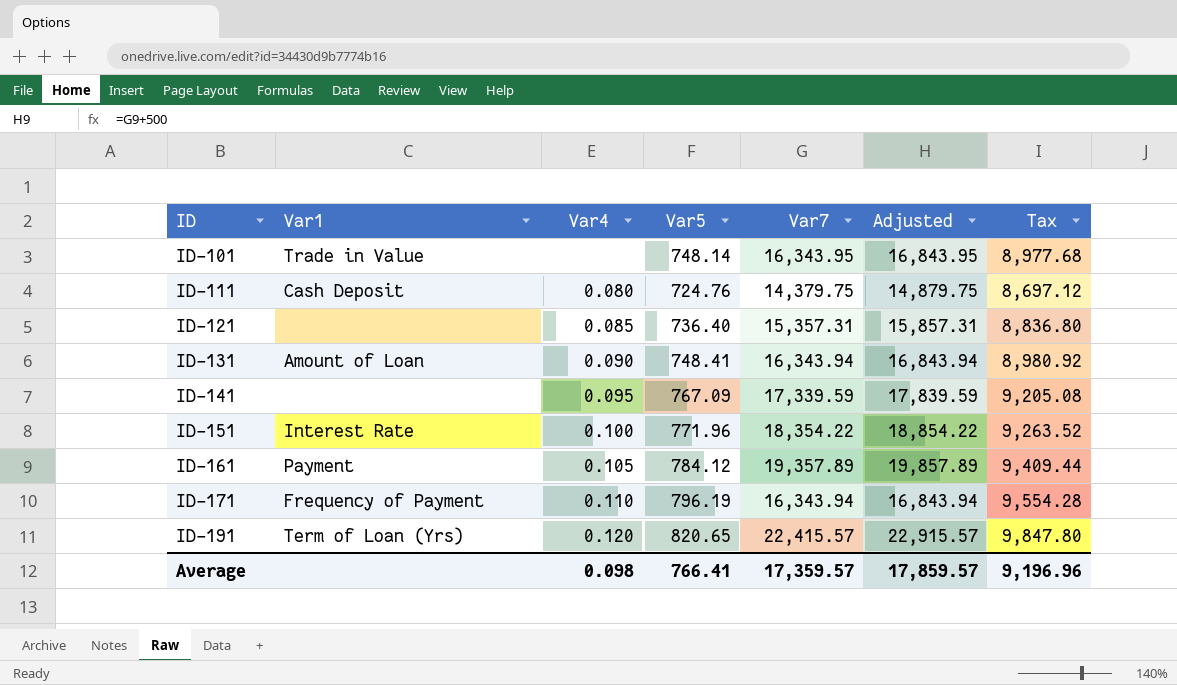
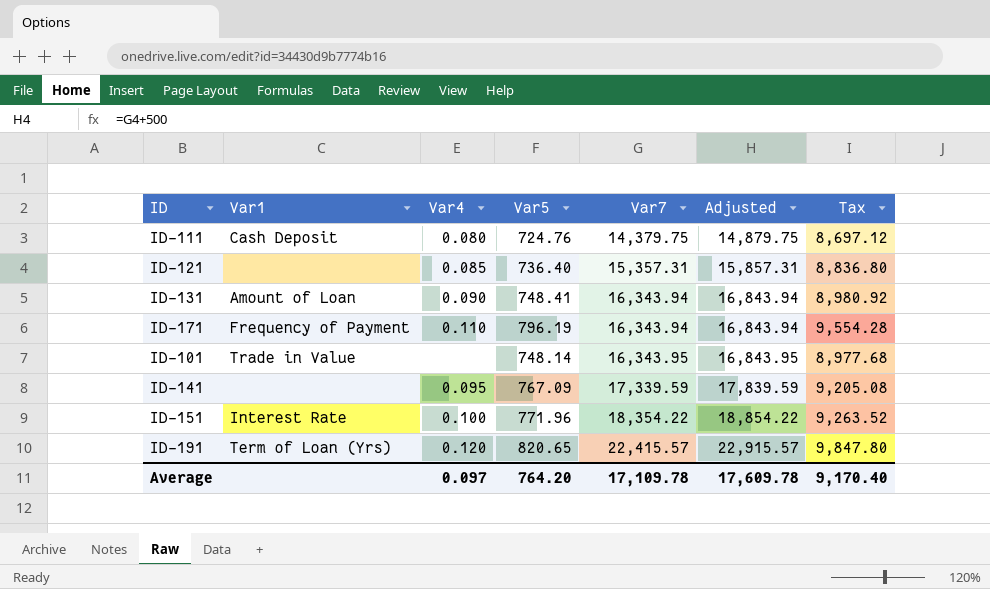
row order: ID ascending -> Var7 ascending
row ID-161: Payment | 0.105 | 784.12 | 19,357.89 | 19,857.89 | 9,409.44 -> none
Average | Var4: 0.098 -> 0.097
Average | Var5: 766.41 -> 764.20
Average | Var7: 17,359.57 -> 17,109.78
Average | Adjusted: 17,859.57 -> 17,609.78
Average | Tax: 9,196.96 -> 9,170.40

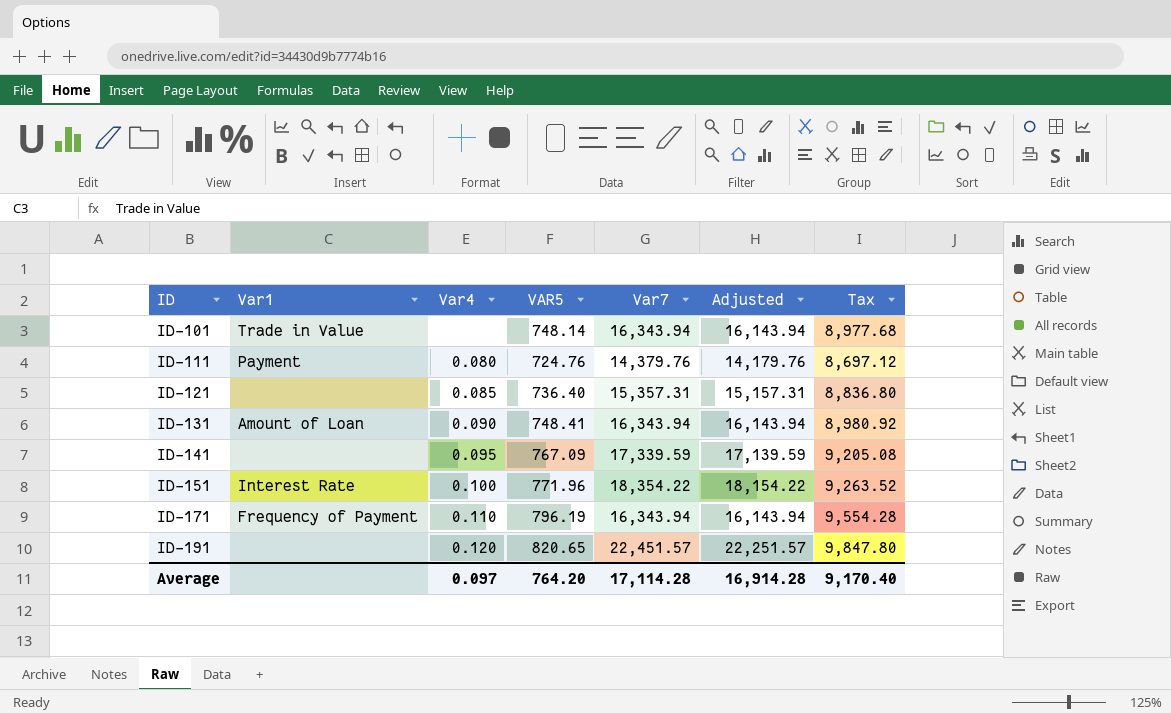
row order: Var7 ascending -> ID ascending
column name: Var5 -> VAR5
column Adjusted | formula: [Var7] + 500 -> [Var7] - 200
ID-101 | Var7: 16,343.95 -> 16,343.94
ID-111 | Var1: Cash Deposit -> Payment
ID-111 | Var7: 14,379.75 -> 14,379.76
ID-191 | Var1: Term of Loan (Yrs) -> none
ID-191 | Var7: 22,415.57 -> 22,451.57
Average | Var7: 17,109.78 -> 17,114.28
Average | Adjusted: 17,609.78 -> 16,914.28

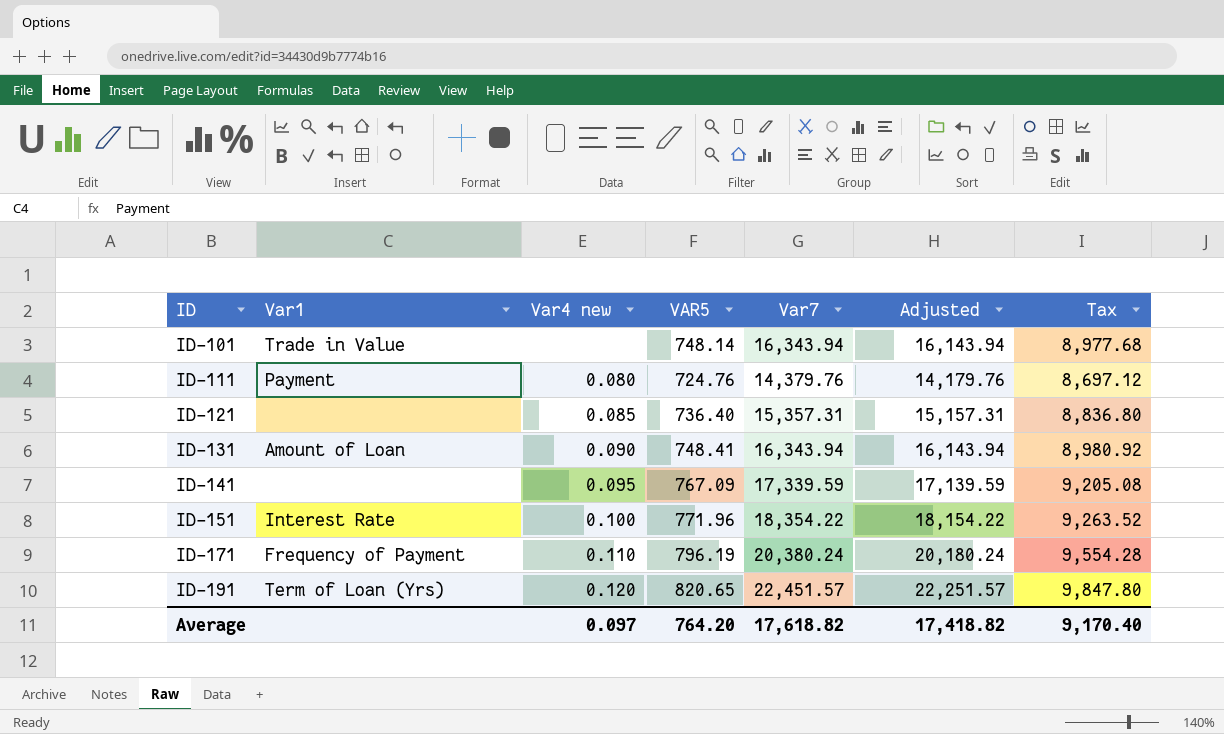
column name: Var4 -> Var4 new
ID-171 | Var7: 16,343.94 -> 20,380.24
ID-171 | Adjusted: 16,143.94 -> 20,180.24
ID-191 | Var1: none -> Term of Loan (Yrs)
Average | Var7: 17,114.28 -> 17,618.82
Average | Adjusted: 16,914.28 -> 17,418.82

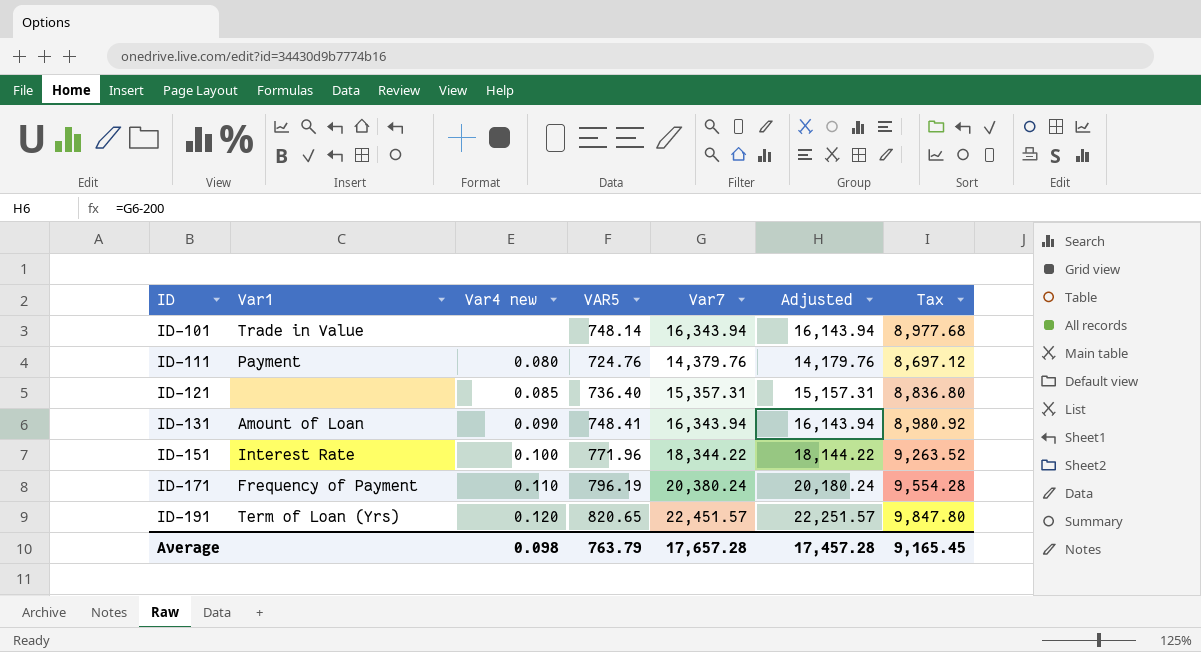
row ID-141: none | 0.095 | 767.09 | 17,339.59 | 17,139.59 | 9,205.08 -> none
ID-151 | Var7: 18,354.22 -> 18,344.22
ID-151 | Adjusted: 18,154.22 -> 18,144.22
Average | Var4 new: 0.097 -> 0.098
Average | VAR5: 764.20 -> 763.79
Average | Var7: 17,618.82 -> 17,657.28
Average | Adjusted: 17,418.82 -> 17,457.28
Average | Tax: 9,170.40 -> 9,165.45

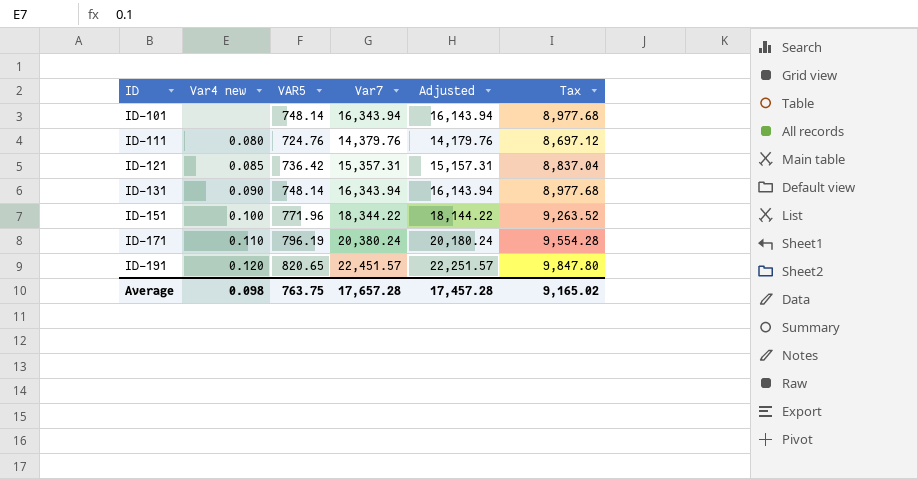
column Var1 | position: 2 -> none
ID-121 | VAR5: 736.40 -> 736.42
ID-121 | Tax: 8,836.80 -> 8,837.04
ID-131 | VAR5: 748.41 -> 748.14
ID-131 | Tax: 8,980.92 -> 8,977.68
Average | VAR5: 763.79 -> 763.75
Average | Tax: 9,165.45 -> 9,165.02

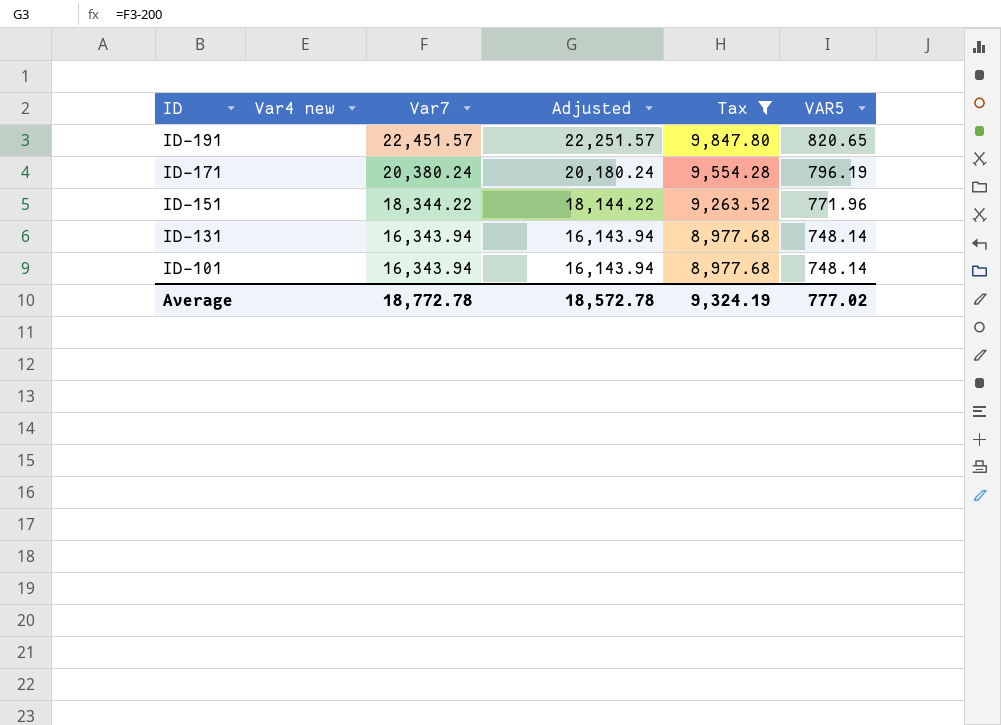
filter: none -> Tax >= 8,977.68
row order: ID ascending -> ID descending
column VAR5 | position: 3 -> 6
ID-191 | Var4 new: 0.120 -> none
ID-171 | Var4 new: 0.110 -> none
ID-151 | Var4 new: 0.100 -> none
ID-131 | Var4 new: 0.090 -> none
Average | Var4 new: 0.098 -> none
Average | Var7: 17,657.28 -> 18,772.78
Average | Adjusted: 17,457.28 -> 18,572.78
Average | Tax: 9,165.02 -> 9,324.19
Average | VAR5: 763.75 -> 777.02

